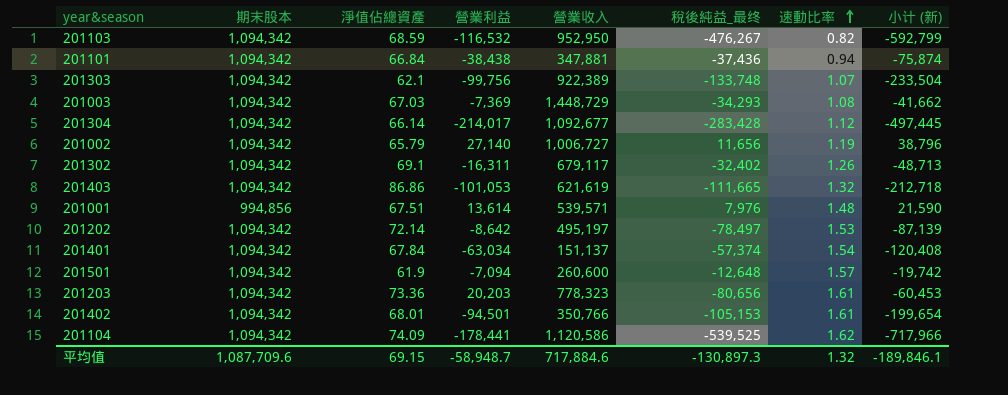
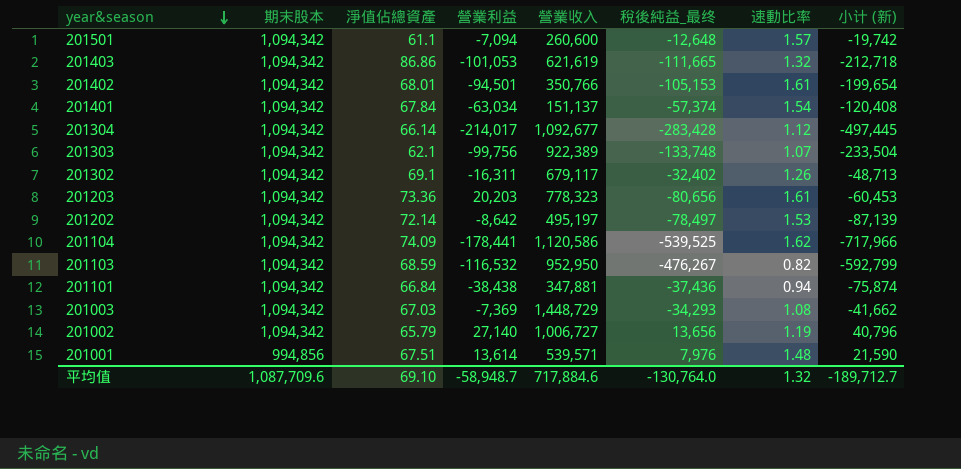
row order: 速動比率 ascending -> year&season descending
201501 | 淨值佔總資產: 61.9 -> 61.1
201002 | 稅後純益_最终: 11,656 -> 13,656
201002 | 小计 (新): 38,796 -> 40,796
平均值 | 淨值佔總資產: 69.15 -> 69.10
平均值 | 稅後純益_最终: -130,897.3 -> -130,764.0
平均值 | 小计 (新): -189,846.1 -> -189,712.7

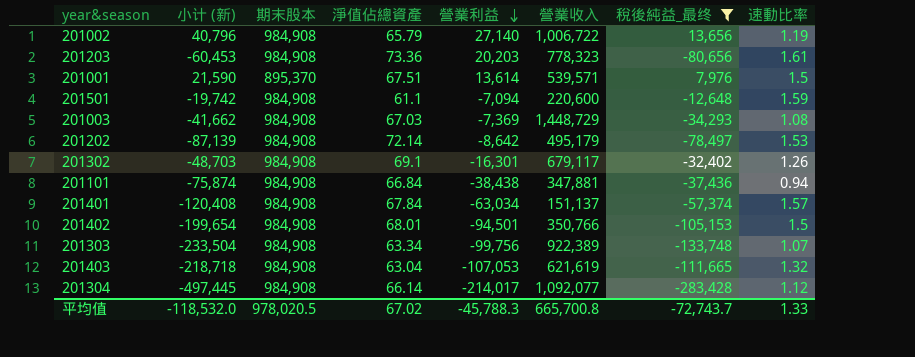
filter: none -> 稅後純益_最终 >= -283,428
row order: year&season descending -> 營業利益 descending
column 小计 (新) | position: 8 -> 2
201002 | 期末股本: 1,094,342 -> 984,908
201002 | 營業收入: 1,006,727 -> 1,006,722
201203 | 期末股本: 1,094,342 -> 984,908
201001 | 期末股本: 994,856 -> 895,370
201001 | 速動比率: 1.48 -> 1.5
201501 | 期末股本: 1,094,342 -> 984,908
201501 | 營業收入: 260,600 -> 220,600
201501 | 速動比率: 1.57 -> 1.59
201003 | 期末股本: 1,094,342 -> 984,908
201202 | 期末股本: 1,094,342 -> 984,908
201202 | 營業收入: 495,197 -> 495,179
201302 | 小计 (新): -48,713 -> -48,703
201302 | 期末股本: 1,094,342 -> 984,908
201302 | 營業利益: -16,311 -> -16,301
201101 | 期末股本: 1,094,342 -> 984,908
201401 | 期末股本: 1,094,342 -> 984,908
201401 | 速動比率: 1.54 -> 1.57
201402 | 期末股本: 1,094,342 -> 984,908
201402 | 速動比率: 1.61 -> 1.5
201303 | 期末股本: 1,094,342 -> 984,908
201303 | 淨值佔總資產: 62.1 -> 63.34
201403 | 小计 (新): -212,718 -> -218,718
201403 | 期末股本: 1,094,342 -> 984,908
201403 | 淨值佔總資產: 86.86 -> 63.04
201403 | 營業利益: -101,053 -> -107,053
201304 | 期末股本: 1,094,342 -> 984,908
201304 | 營業收入: 1,092,677 -> 1,092,077
平均值 | 小计 (新): -189,712.7 -> -118,532.0
平均值 | 期末股本: 1,087,709.6 -> 978,020.5
平均值 | 淨值佔總資產: 69.10 -> 67.02
平均值 | 營業利益: -58,948.7 -> -45,788.3
平均值 | 營業收入: 717,884.6 -> 665,700.8
平均值 | 稅後純益_最终: -130,764.0 -> -72,743.7
平均值 | 速動比率: 1.32 -> 1.33

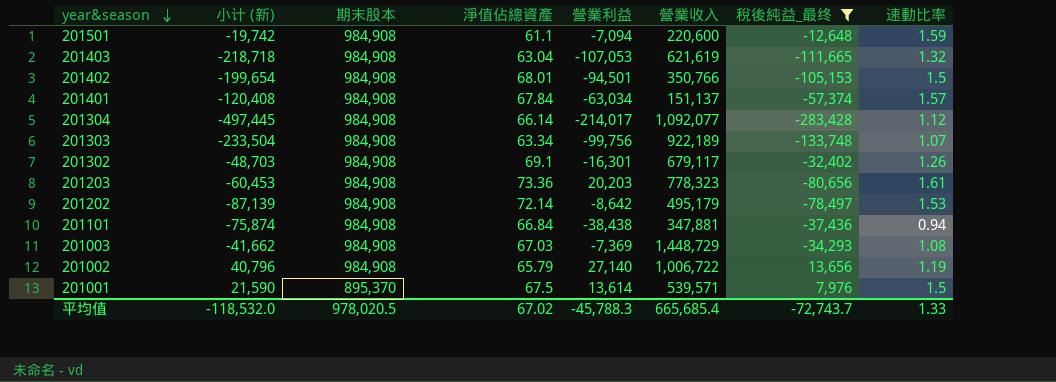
row order: 營業利益 descending -> year&season descending
201303 | 營業收入: 922,389 -> 922,189
201001 | 淨值佔總資產: 67.51 -> 67.5
平均值 | 營業收入: 665,700.8 -> 665,685.4

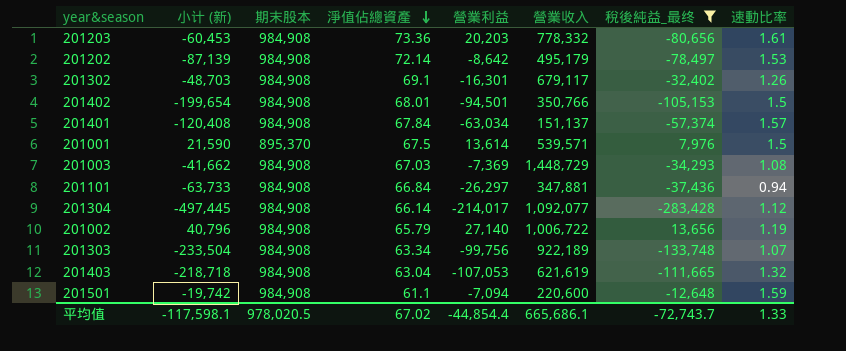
row order: year&season descending -> 淨值佔總資產 descending
201203 | 營業收入: 778,323 -> 778,332
201101 | 小计 (新): -75,874 -> -63,733
201101 | 營業利益: -38,438 -> -26,297
平均值 | 小计 (新): -118,532.0 -> -117,598.1
平均值 | 營業利益: -45,788.3 -> -44,854.4
平均值 | 營業收入: 665,685.4 -> 665,686.1

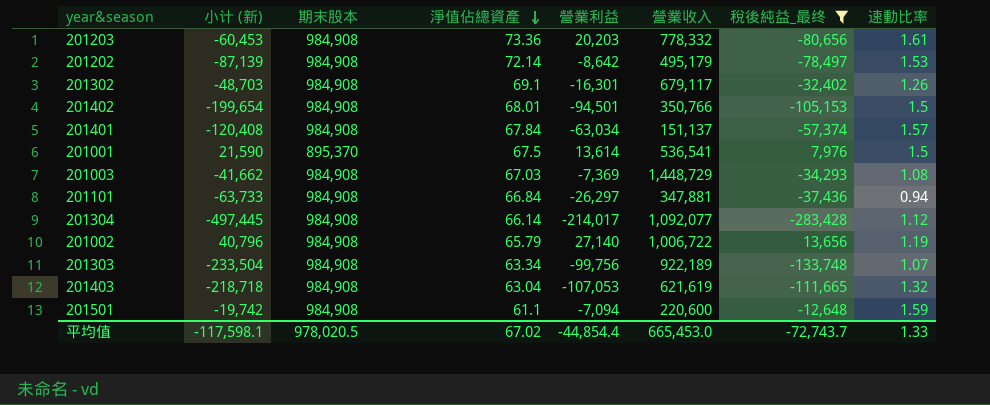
201001 | 營業收入: 539,571 -> 536,541
平均值 | 營業收入: 665,686.1 -> 665,453.0

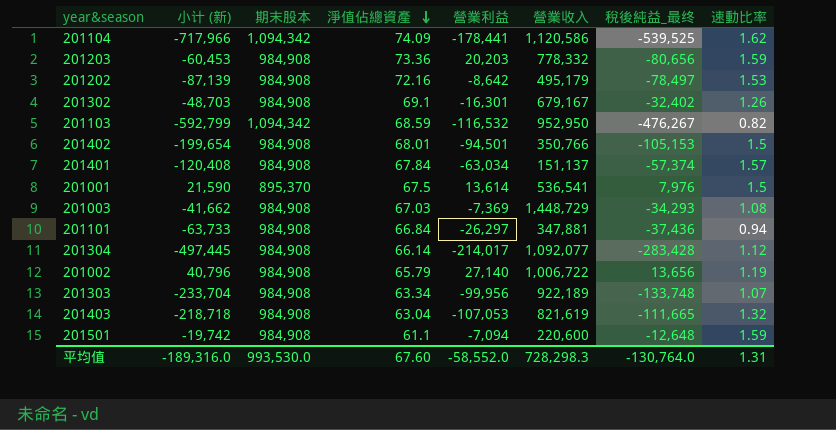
filter: 稅後純益_最终 >= -283,428 -> none
201203 | 速動比率: 1.61 -> 1.59
201202 | 淨值佔總資產: 72.14 -> 72.16
201302 | 營業收入: 679,117 -> 679,167
201303 | 小计 (新): -233,504 -> -233,704
201303 | 營業利益: -99,756 -> -99,956
201403 | 營業收入: 621,619 -> 821,619
平均值 | 小计 (新): -117,598.1 -> -189,316.0
平均值 | 期末股本: 978,020.5 -> 993,530.0
平均值 | 淨值佔總資產: 67.02 -> 67.60
平均值 | 營業利益: -44,854.4 -> -58,552.0
平均值 | 營業收入: 665,453.0 -> 728,298.3
平均值 | 稅後純益_最终: -72,743.7 -> -130,764.0
平均值 | 速動比率: 1.33 -> 1.31

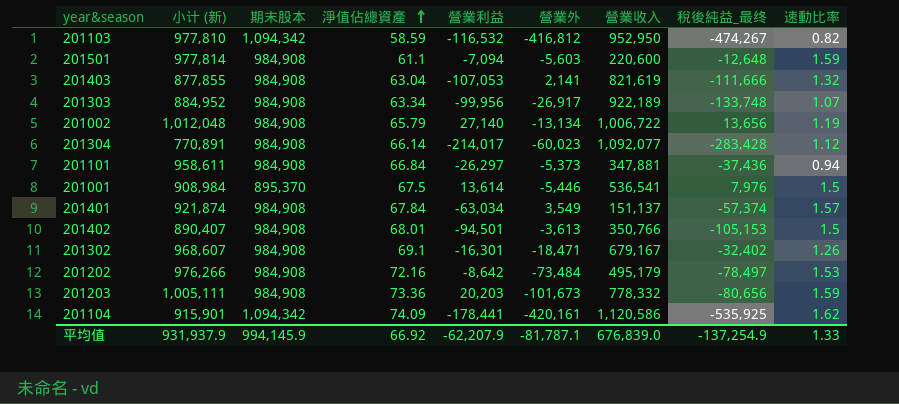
row order: 淨值佔總資產 descending -> 淨值佔總資產 ascending
column 小计 (新) | formula: [營業利益] + [稅後純益_最终] -> [期末股本] + [營業利益]
column 營業外 | position: none -> 6
row 201003: -41,662 | 984,908 | 67.03 | -7,369 | 1,448,729 | -34,293 | 1.08 -> none
201103 | 淨值佔總資產: 68.59 -> 58.59
201103 | 稅後純益_最终: -476,267 -> -474,267
201403 | 稅後純益_最终: -111,665 -> -111,666
201104 | 稅後純益_最终: -539,525 -> -535,925
平均值 | 小计 (新): -189,316.0 -> 931,937.9
平均值 | 期末股本: 993,530.0 -> 994,145.9
平均值 | 淨值佔總資產: 67.60 -> 66.92
平均值 | 營業利益: -58,552.0 -> -62,207.9
平均值 | 營業收入: 728,298.3 -> 676,839.0
平均值 | 稅後純益_最终: -130,764.0 -> -137,254.9
平均值 | 速動比率: 1.31 -> 1.33

